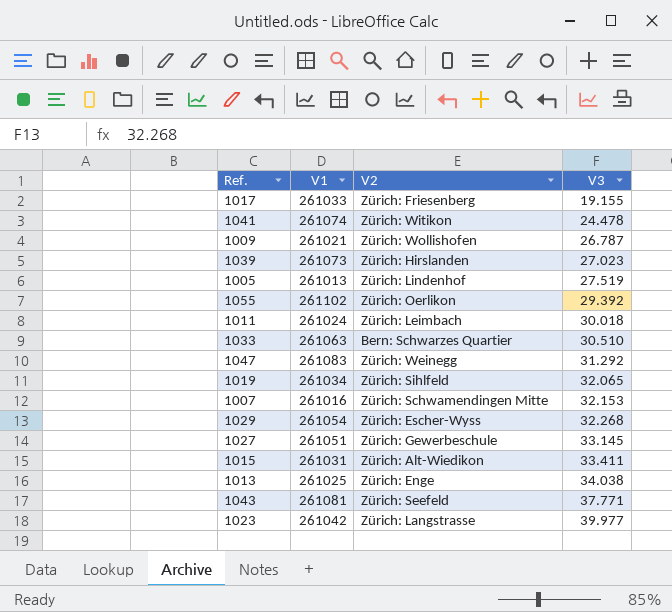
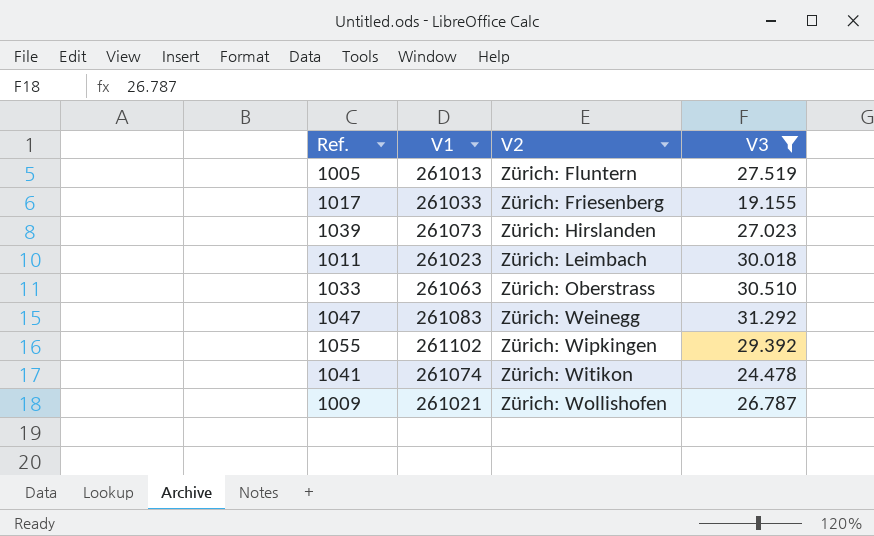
filter: none -> V3 <= 31.292
row order: V3 ascending -> V2 ascending
1005 | V2: Zürich: Lindenhof -> Zürich: Fluntern
1011 | V1: 261024 -> 261023
1033 | V2: Bern: Schwarzes Quartier -> Zürich: Oberstrass
1055 | V2: Zürich: Oerlikon -> Zürich: Wipkingen

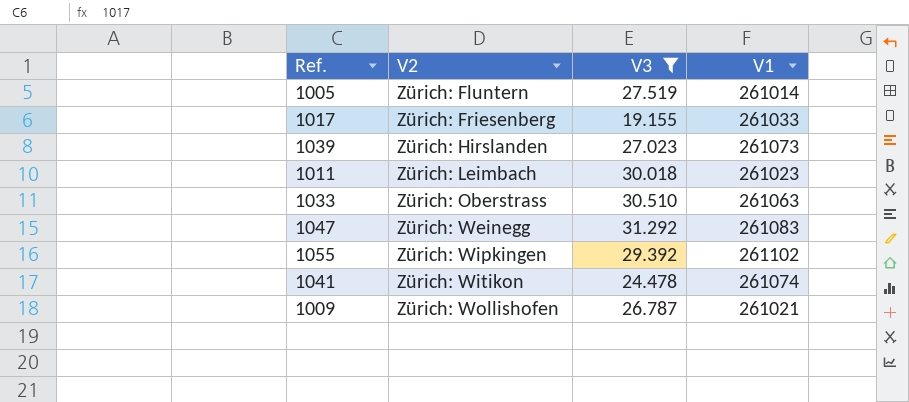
column V1 | position: 2 -> 4
1005 | V1: 261013 -> 261014

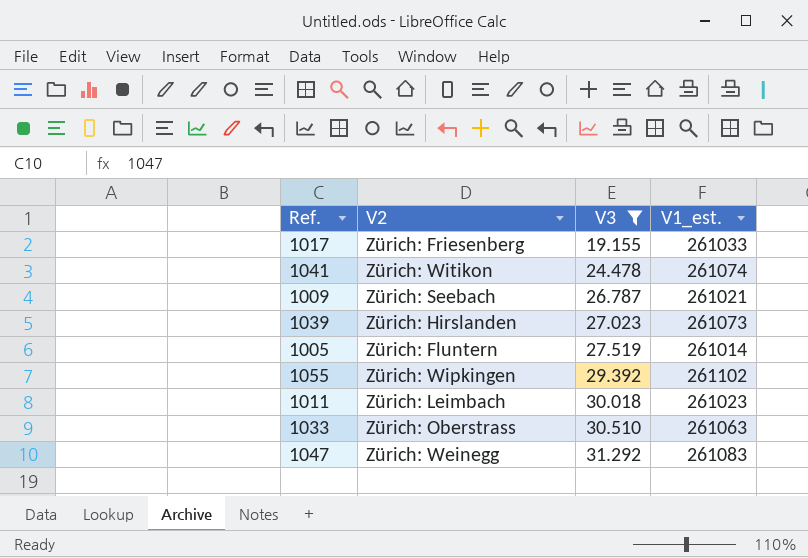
row order: V2 ascending -> V3 ascending
column name: V1 -> V1_est.
1009 | V2: Zürich: Wollishofen -> Zürich: Seebach

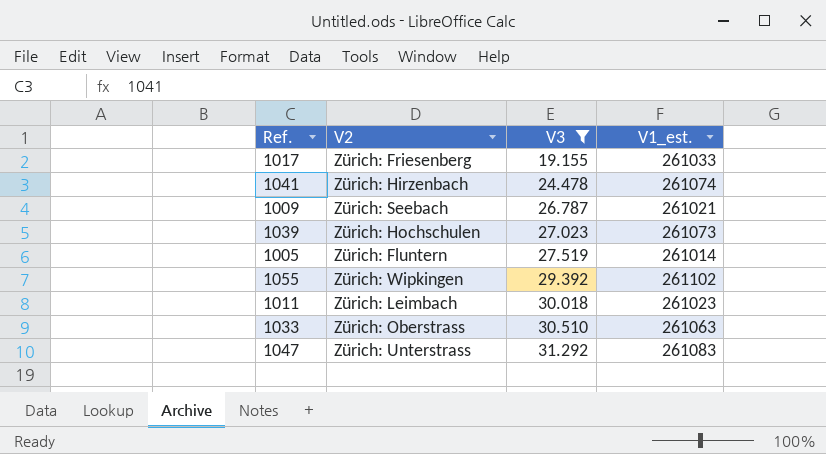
1041 | V2: Zürich: Witikon -> Zürich: Hirzenbach
1039 | V2: Zürich: Hirslanden -> Zürich: Hochschulen
1047 | V2: Zürich: Weinegg -> Zürich: Unterstrass

